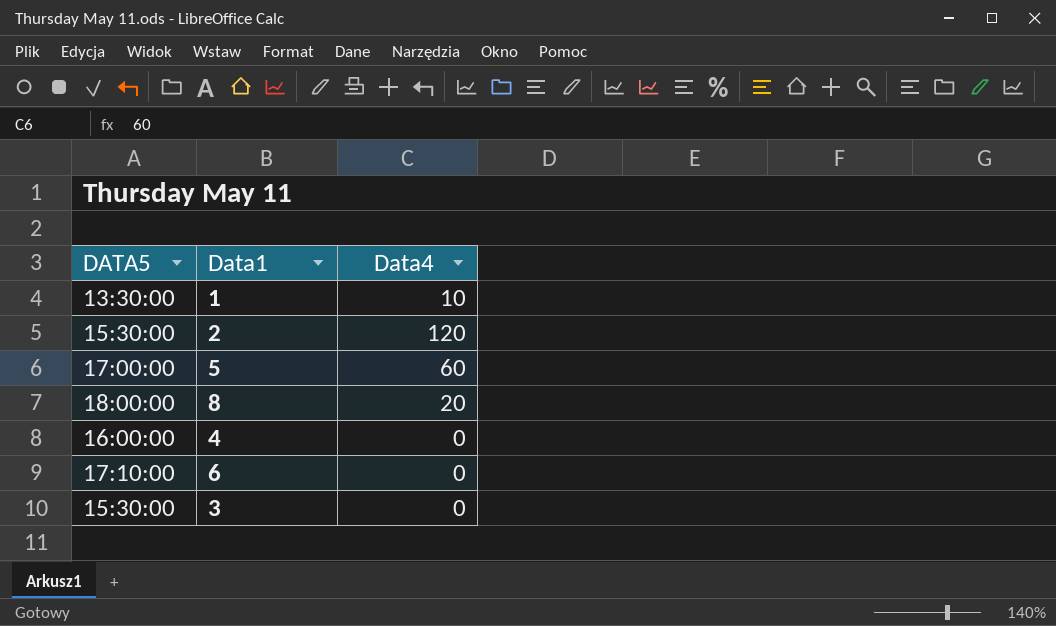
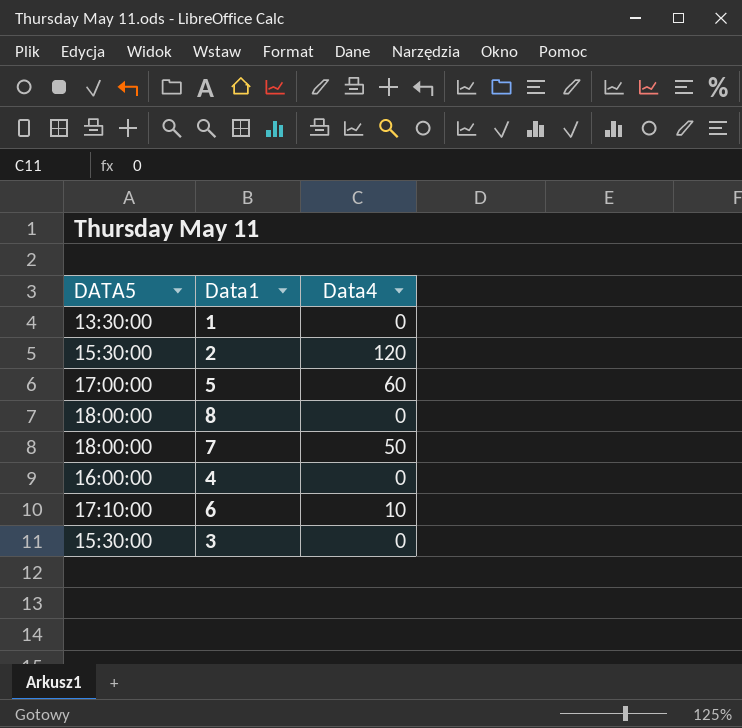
1 | Data4: 10 -> 0
8 | Data4: 20 -> 0
row 7: none -> 18:00:00 | 50
6 | Data4: 0 -> 10

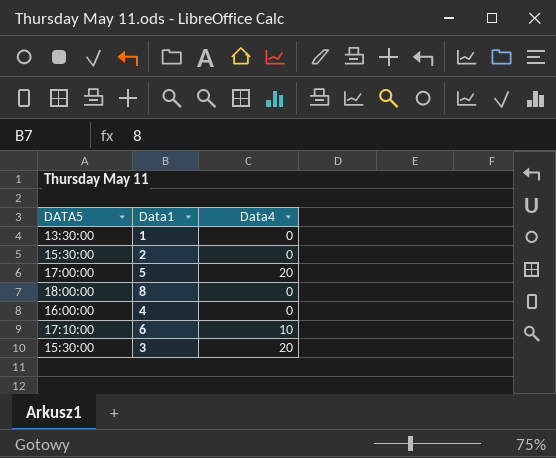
row 7: 18:00:00 | 50 -> none
2 | Data4: 120 -> 0
5 | Data4: 60 -> 20
3 | Data4: 0 -> 20

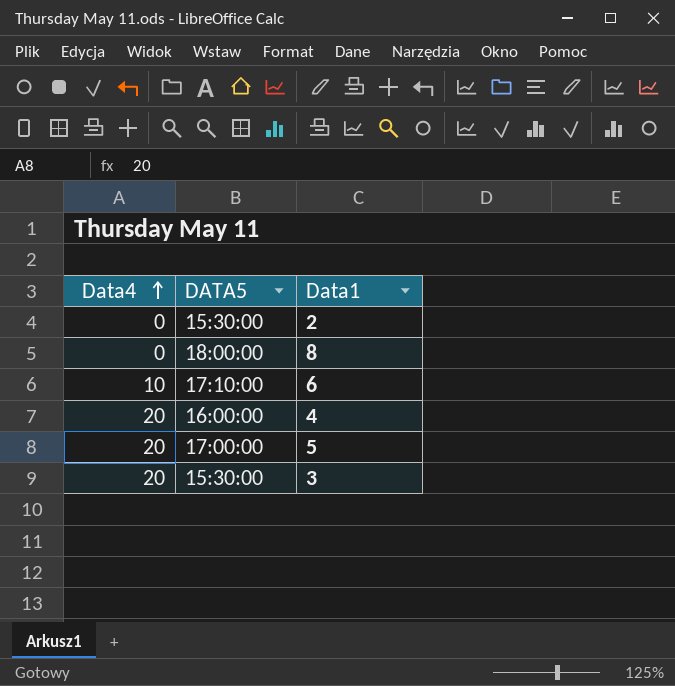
row order: none -> Data4 ascending
column Data4 | position: 3 -> 1
row 1: 13:30:00 | 0 -> none
4 | Data4: 0 -> 20

